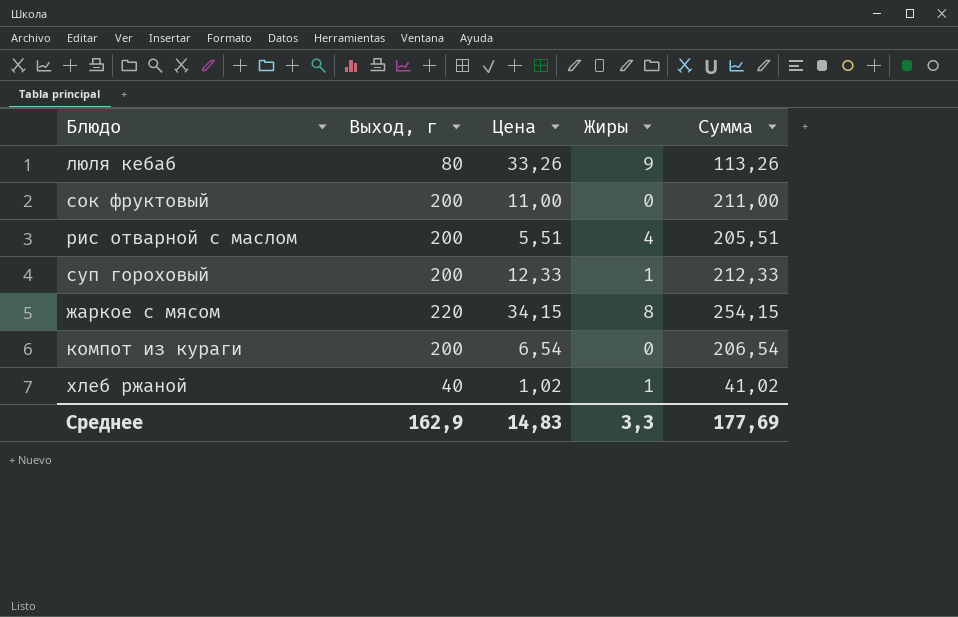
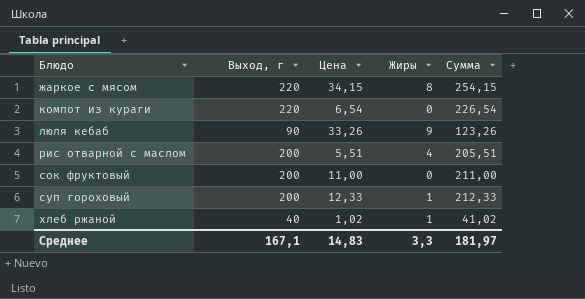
row order: none -> Блюдо ascending
компот из кураги | Выход, г: 200 -> 220
компот из кураги | Сумма: 206,54 -> 226,54
люля кебаб | Выход, г: 80 -> 90
люля кебаб | Сумма: 113,26 -> 123,26
Среднее | Выход, г: 162,9 -> 167,1
Среднее | Сумма: 177,69 -> 181,97

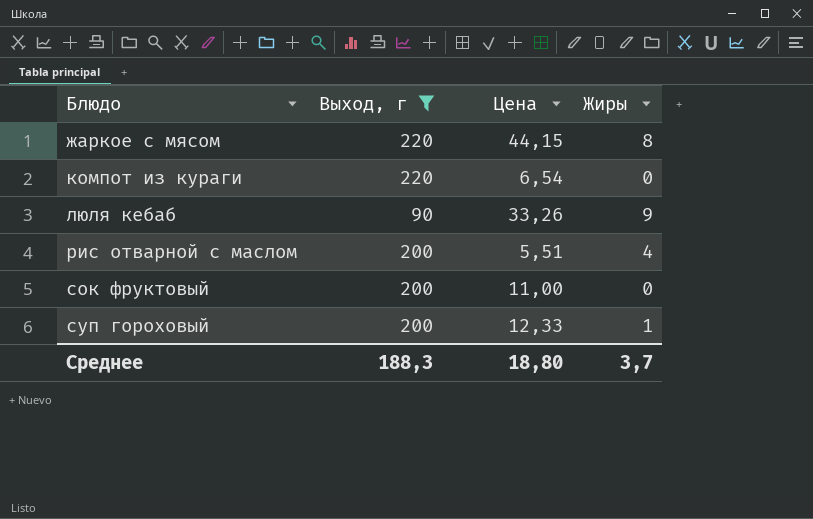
filter: none -> Выход, г != 40
column Сумма | formula: [Выход, г] + [Цена] -> none
жаркое с мясом | Цена: 34,15 -> 44,15
Среднее | Выход, г: 167,1 -> 188,3
Среднее | Цена: 14,83 -> 18,80
Среднее | Жиры: 3,3 -> 3,7

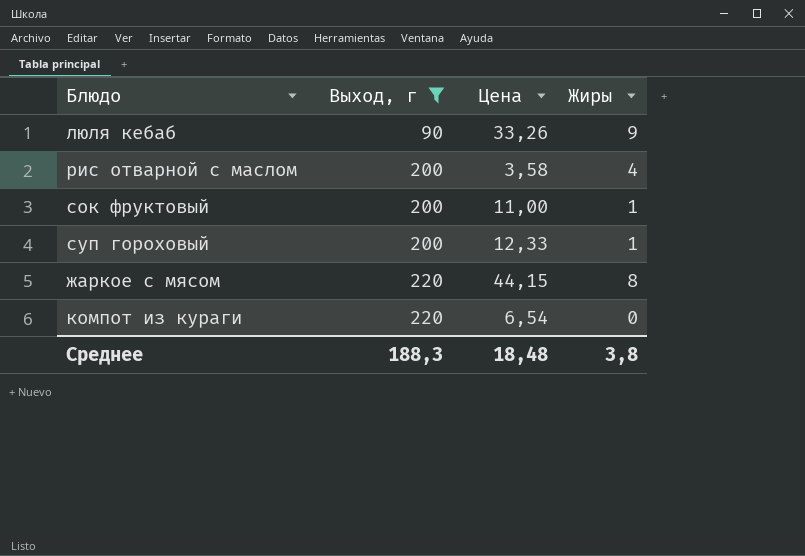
row order: Блюдо ascending -> Выход, г ascending
рис отварной с маслом | Цена: 5,51 -> 3,58
сок фруктовый | Жиры: 0 -> 1
Среднее | Цена: 18,80 -> 18,48
Среднее | Жиры: 3,7 -> 3,8

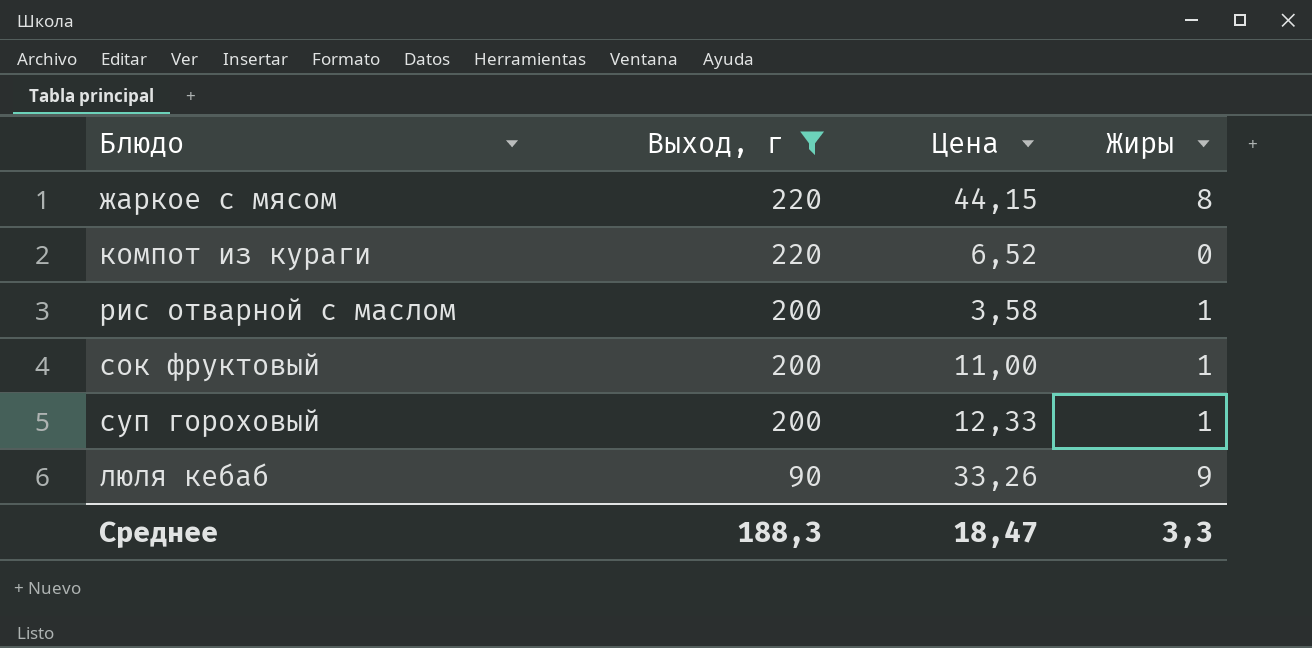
row order: Выход, г ascending -> Выход, г descending
компот из кураги | Цена: 6,54 -> 6,52
рис отварной с маслом | Жиры: 4 -> 1
Среднее | Цена: 18,48 -> 18,47
Среднее | Жиры: 3,8 -> 3,3

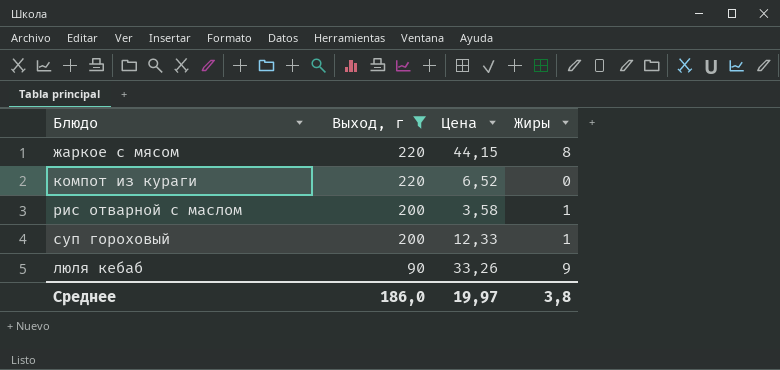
row сок фруктовый: 200 | 11,00 | 1 -> none
Среднее | Выход, г: 188,3 -> 186,0
Среднее | Цена: 18,47 -> 19,97
Среднее | Жиры: 3,3 -> 3,8

